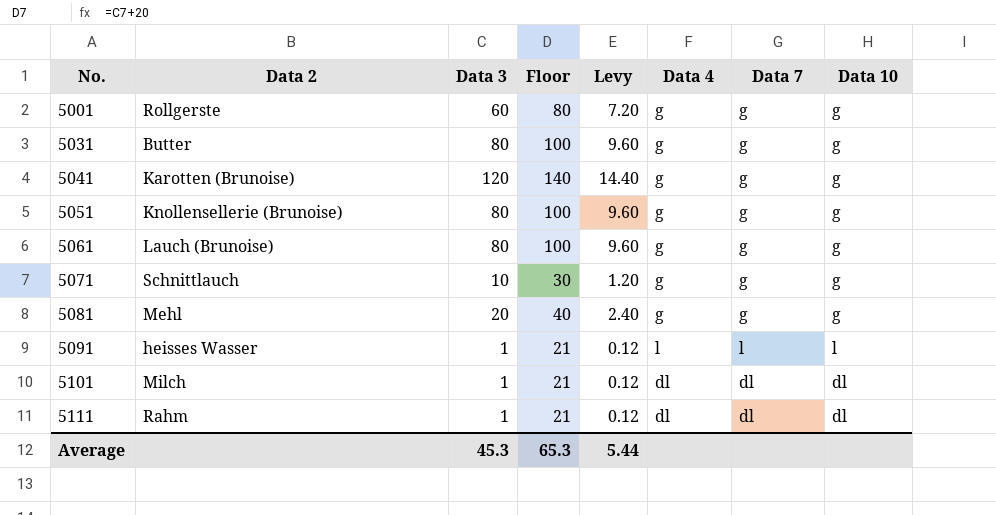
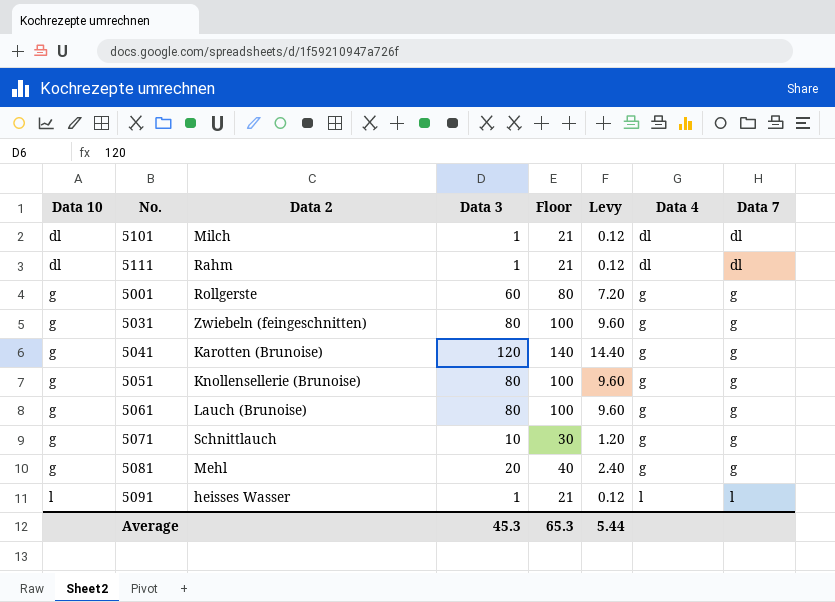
row order: No. ascending -> Data 10 ascending
column Data 10 | position: 8 -> 1
5031 | Data 2: Butter -> Zwiebeln (feingeschnitten)

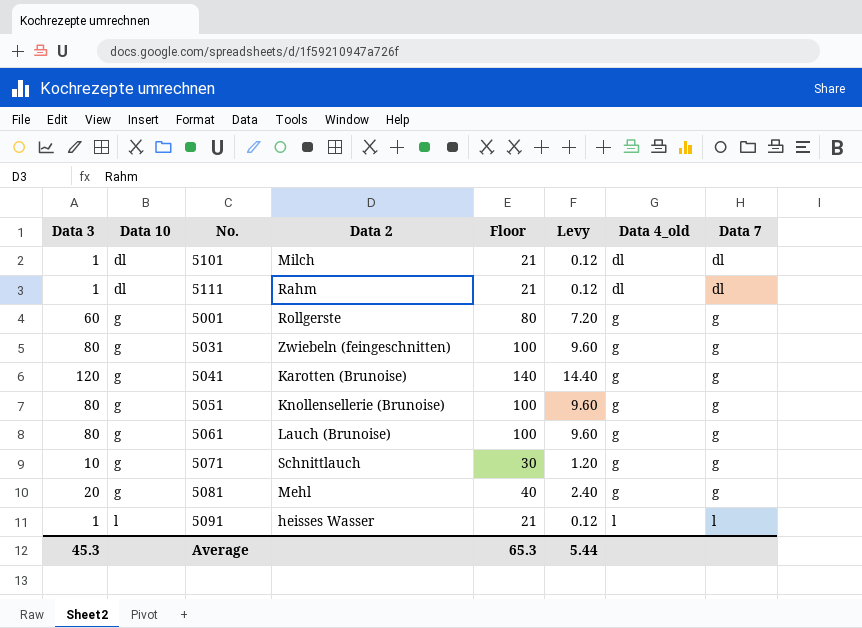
column Data 3 | position: 4 -> 1
column name: Data 4 -> Data 4_old

